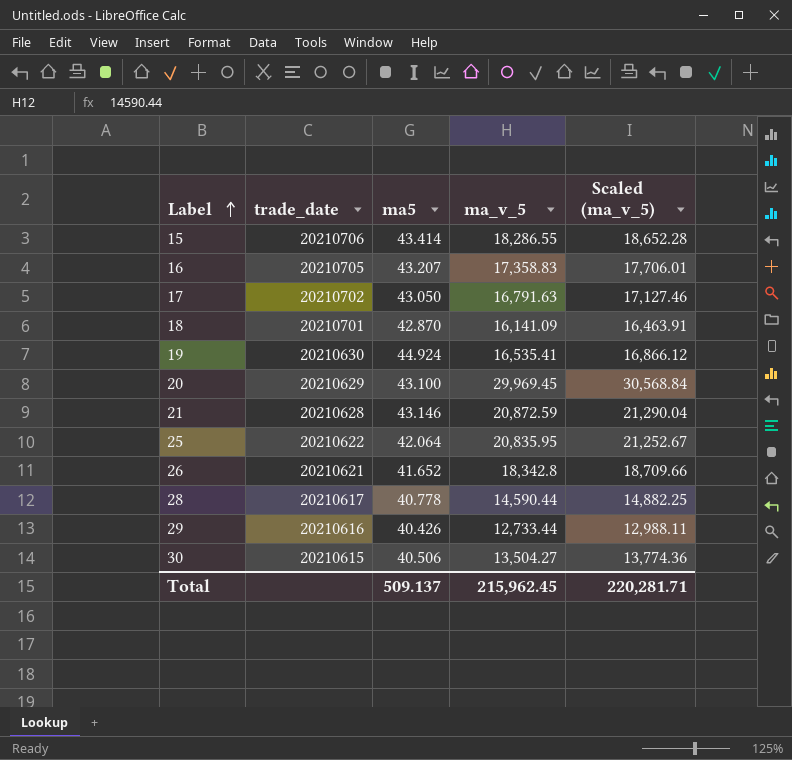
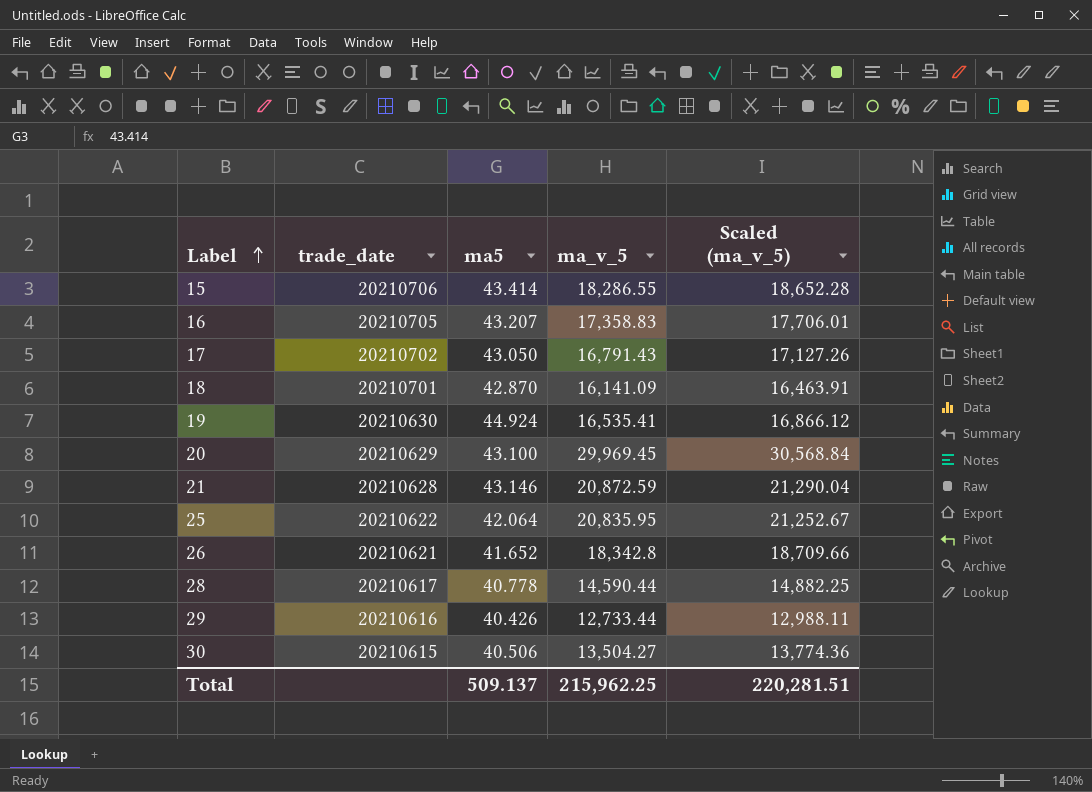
17 | ma_v_5: 16,791.63 -> 16,791.43
17 | Scaled (ma_v_5): 17,127.46 -> 17,127.26
Total | ma_v_5: 215,962.45 -> 215,962.25
Total | Scaled (ma_v_5): 220,281.71 -> 220,281.51

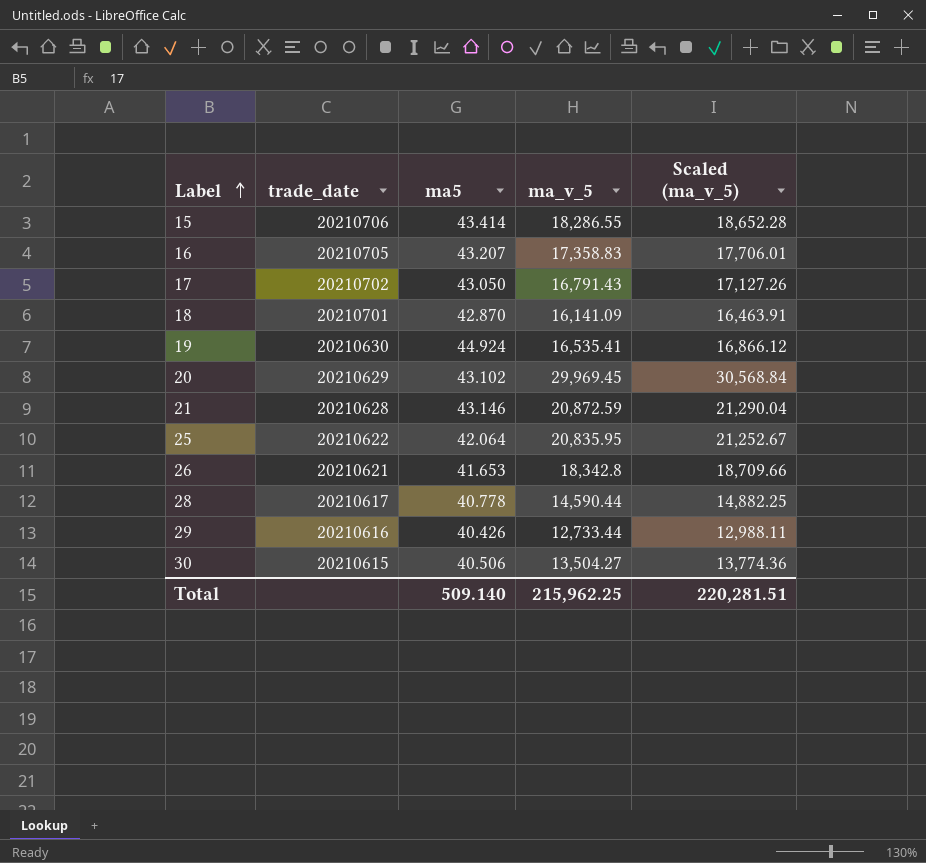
20 | ma5: 43.100 -> 43.102
26 | ma5: 41.652 -> 41.653
Total | ma5: 509.137 -> 509.140

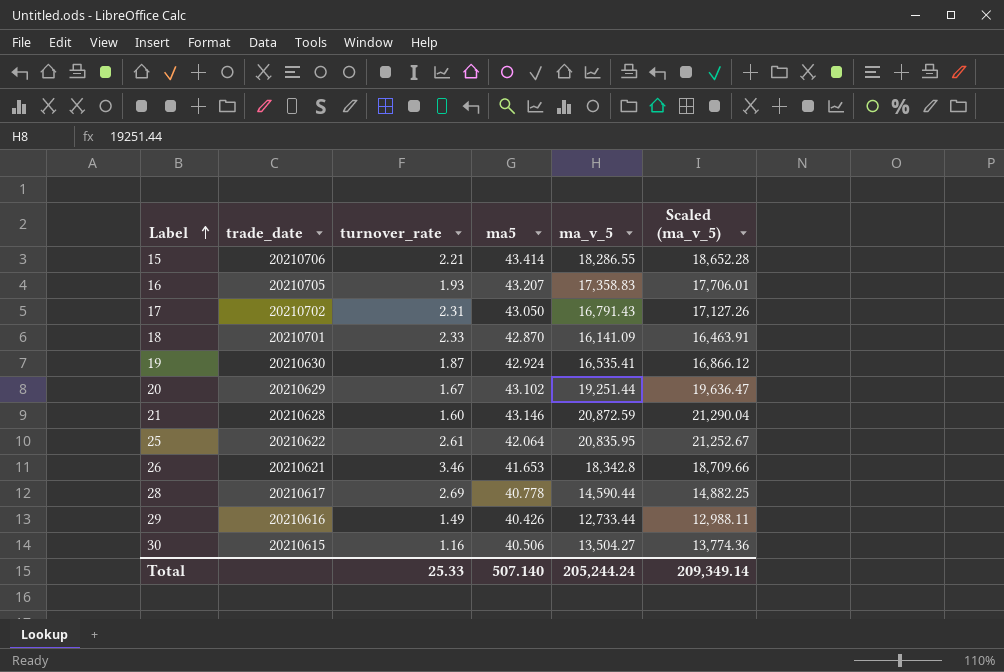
column turnover_rate | position: none -> 3
19 | ma5: 44.924 -> 42.924
20 | ma_v_5: 29,969.45 -> 19,251.44
20 | Scaled (ma_v_5): 30,568.84 -> 19,636.47
Total | ma5: 509.140 -> 507.140
Total | ma_v_5: 215,962.25 -> 205,244.24
Total | Scaled (ma_v_5): 220,281.51 -> 209,349.14

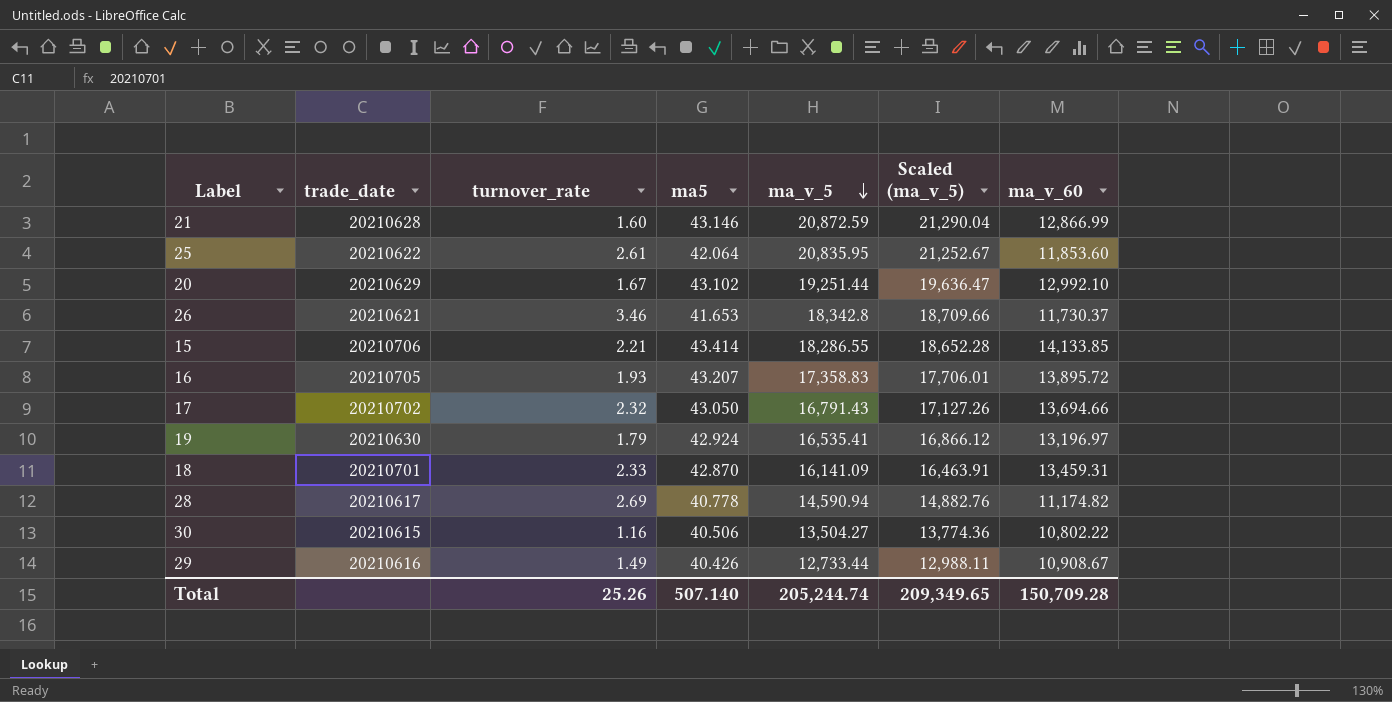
row order: Label ascending -> ma_v_5 descending
column ma_v_60 | position: none -> 7
17 | turnover_rate: 2.31 -> 2.32
19 | turnover_rate: 1.87 -> 1.79
28 | ma_v_5: 14,590.44 -> 14,590.94
28 | Scaled (ma_v_5): 14,882.25 -> 14,882.76
Total | turnover_rate: 25.33 -> 25.26
Total | ma_v_5: 205,244.24 -> 205,244.74
Total | Scaled (ma_v_5): 209,349.14 -> 209,349.65

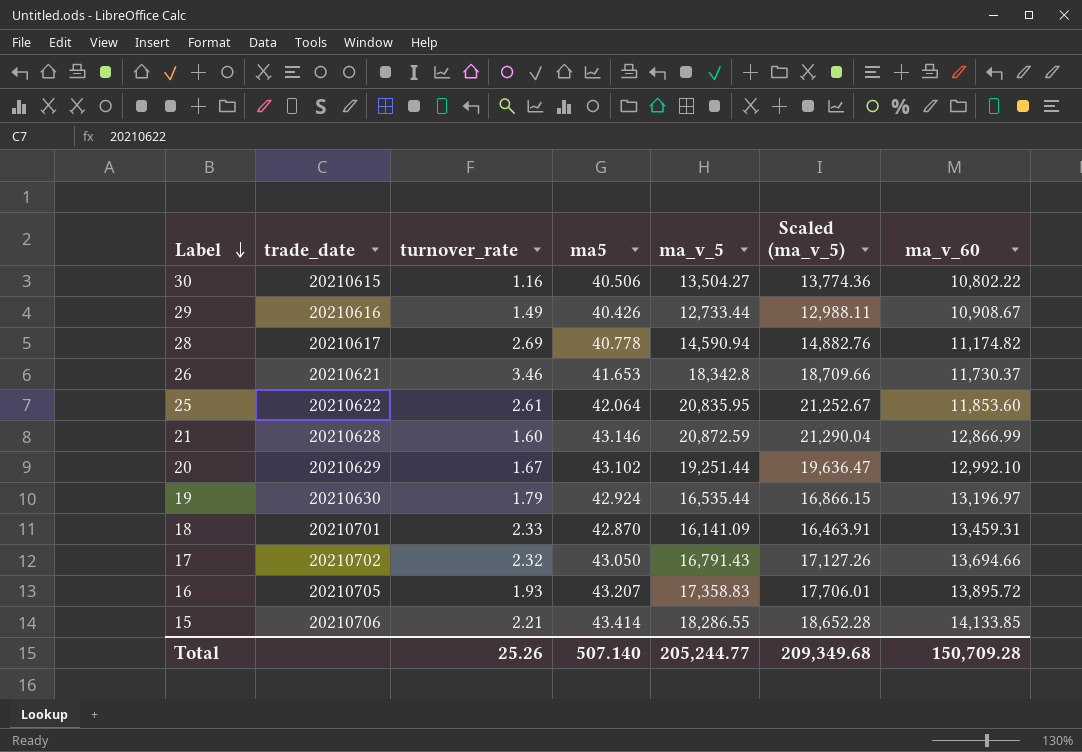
row order: ma_v_5 descending -> Label descending
19 | ma_v_5: 16,535.41 -> 16,535.44
19 | Scaled (ma_v_5): 16,866.12 -> 16,866.15
Total | ma_v_5: 205,244.74 -> 205,244.77
Total | Scaled (ma_v_5): 209,349.65 -> 209,349.68

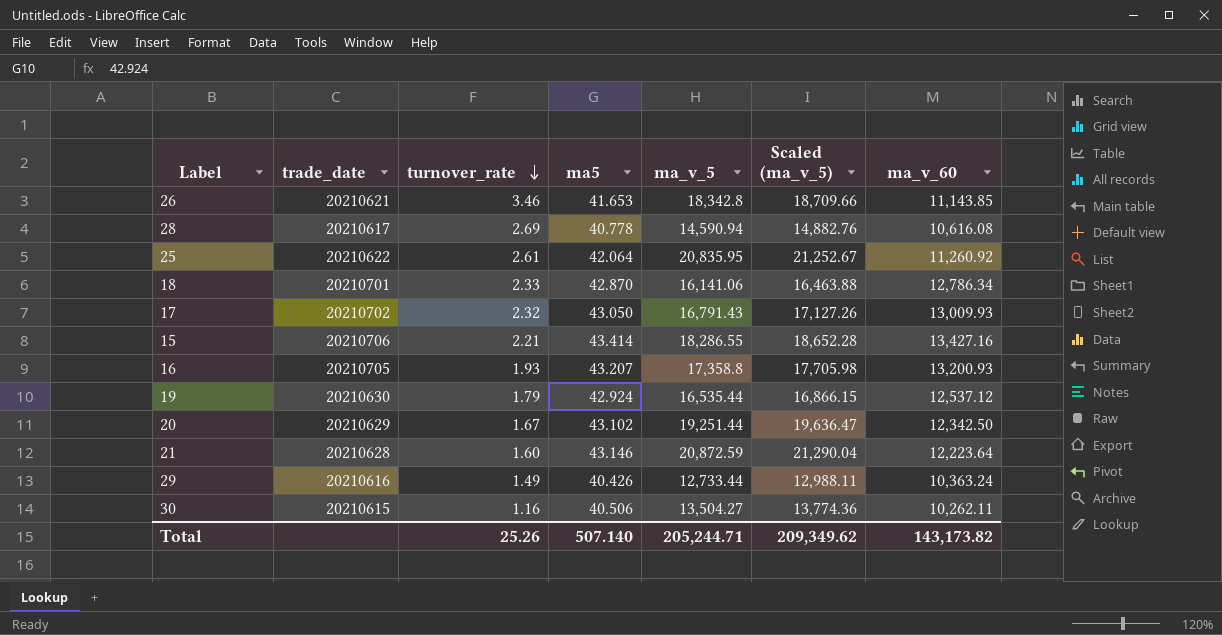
row order: Label descending -> turnover_rate descending
26 | ma_v_60: 11,730.37 -> 11,143.85
28 | ma_v_60: 11,174.82 -> 10,616.08
25 | ma_v_60: 11,853.60 -> 11,260.92
18 | ma_v_5: 16,141.09 -> 16,141.06
18 | Scaled (ma_v_5): 16,463.91 -> 16,463.88
18 | ma_v_60: 13,459.31 -> 12,786.34
17 | ma_v_60: 13,694.66 -> 13,009.93
15 | ma_v_60: 14,133.85 -> 13,427.16
16 | ma_v_5: 17,358.83 -> 17,358.8
16 | Scaled (ma_v_5): 17,706.01 -> 17,705.98
16 | ma_v_60: 13,895.72 -> 13,200.93
19 | ma_v_60: 13,196.97 -> 12,537.12
20 | ma_v_60: 12,992.10 -> 12,342.50
21 | ma_v_60: 12,866.99 -> 12,223.64
29 | ma_v_60: 10,908.67 -> 10,363.24
30 | ma_v_60: 10,802.22 -> 10,262.11
Total | ma_v_5: 205,244.77 -> 205,244.71
Total | Scaled (ma_v_5): 209,349.68 -> 209,349.62
Total | ma_v_60: 150,709.28 -> 143,173.82

